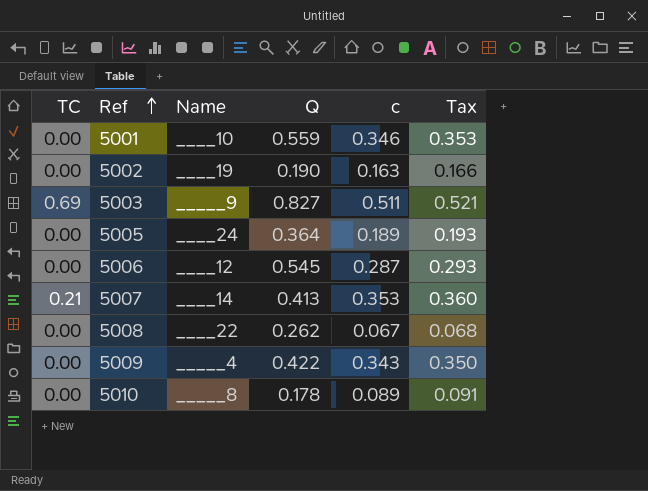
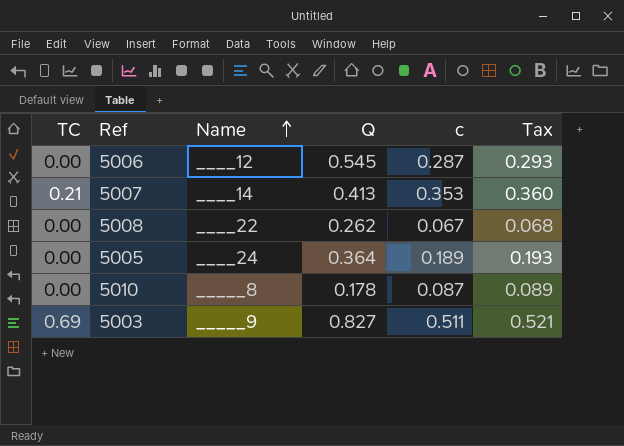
row order: Ref ascending -> Name ascending
row 5001: 0.00 | ____10 | 0.559 | 0.346 | 0.353 -> none
row 5002: 0.00 | ____19 | 0.190 | 0.163 | 0.166 -> none
row 5009: 0.00 | _____4 | 0.422 | 0.343 | 0.350 -> none
5010 | c: 0.089 -> 0.087
5010 | Tax: 0.091 -> 0.089

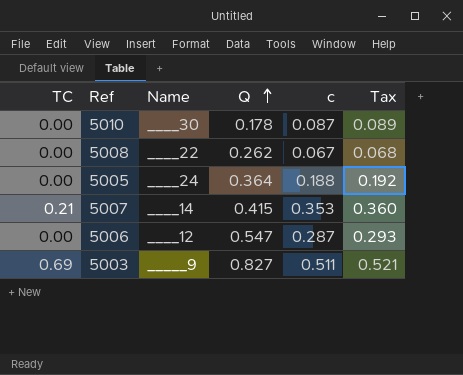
row order: Name ascending -> Q ascending
5010 | Name: _____8 -> ____30
5005 | c: 0.189 -> 0.188
5005 | Tax: 0.193 -> 0.192
5007 | Q: 0.413 -> 0.415
5006 | Q: 0.545 -> 0.547

